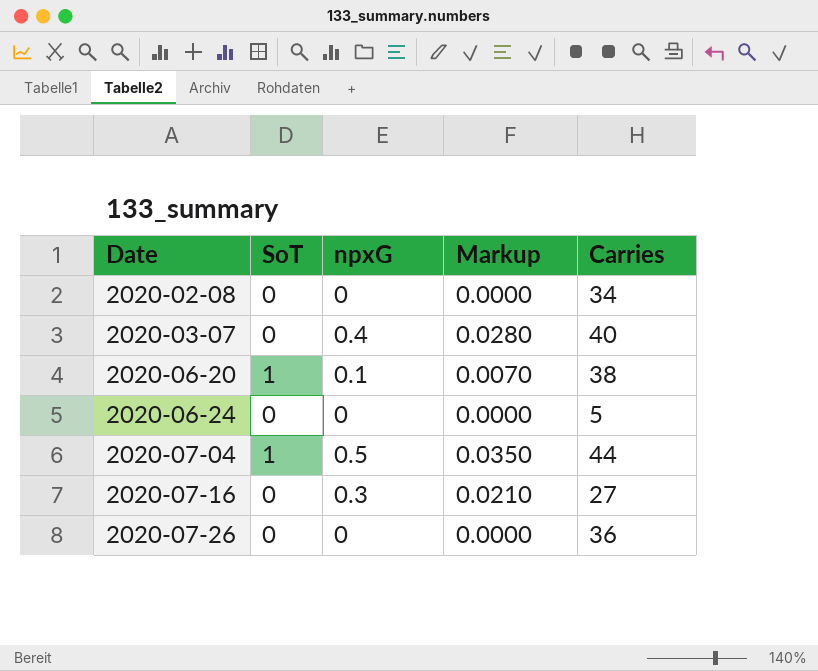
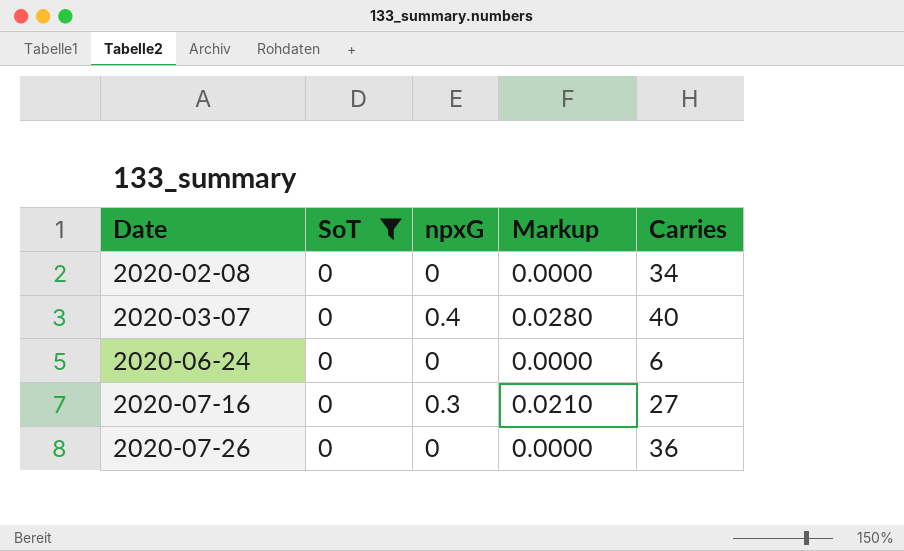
filter: none -> SoT = 0
2020-06-24 | Carries: 5 -> 6

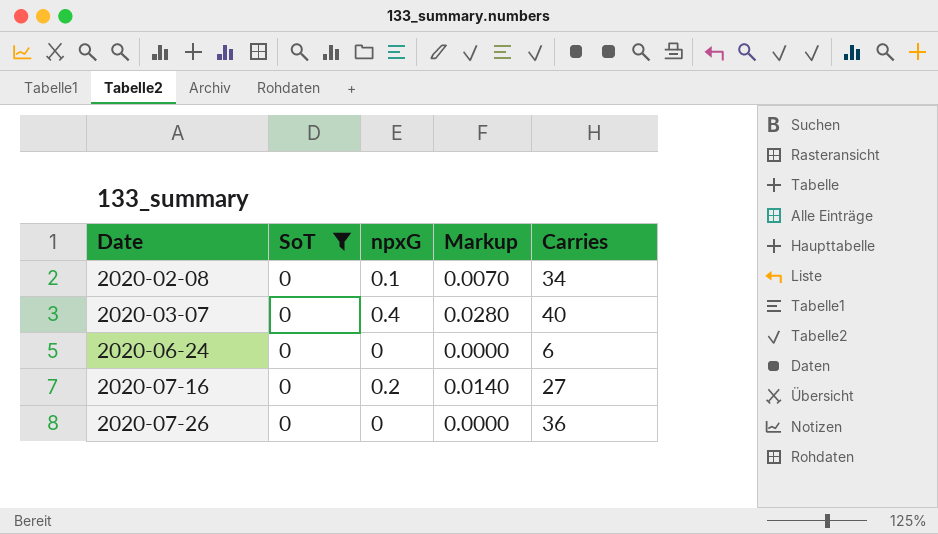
2020-02-08 | npxG: 0 -> 0.1
2020-02-08 | Markup: 0.0000 -> 0.0070
2020-07-16 | npxG: 0.3 -> 0.2
2020-07-16 | Markup: 0.0210 -> 0.0140

